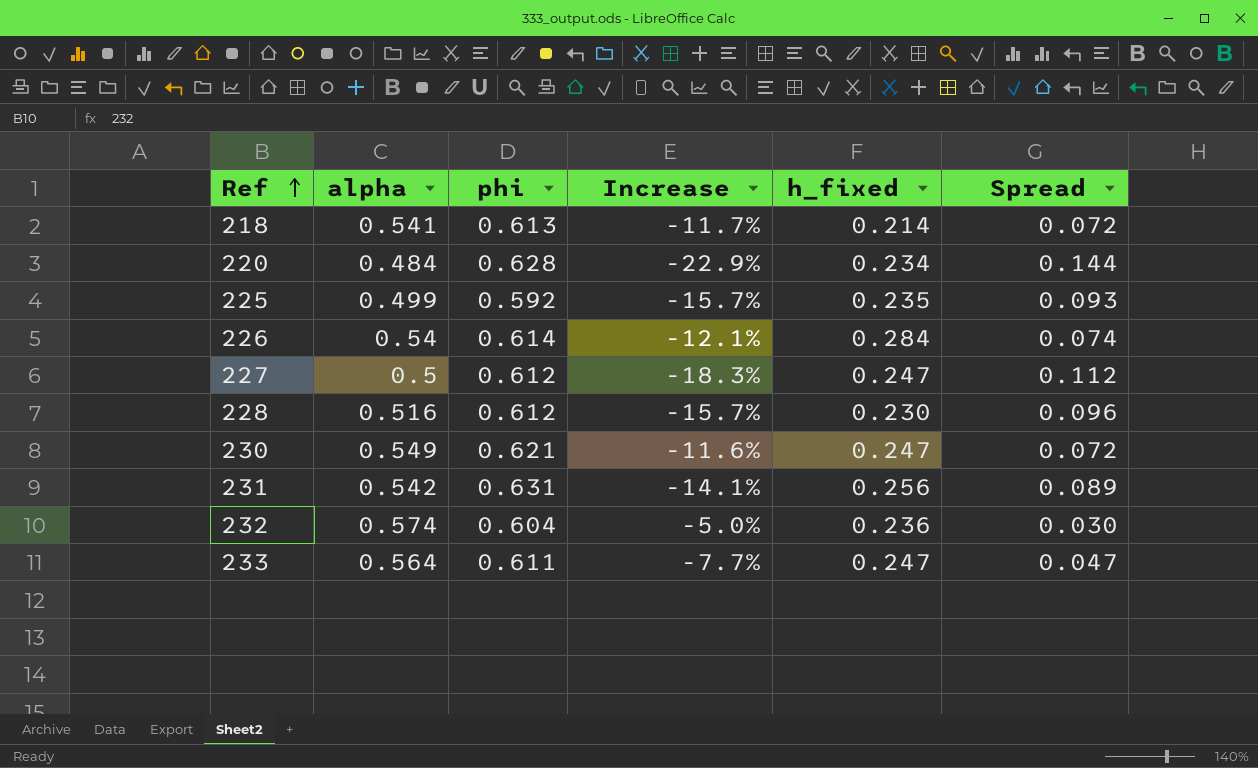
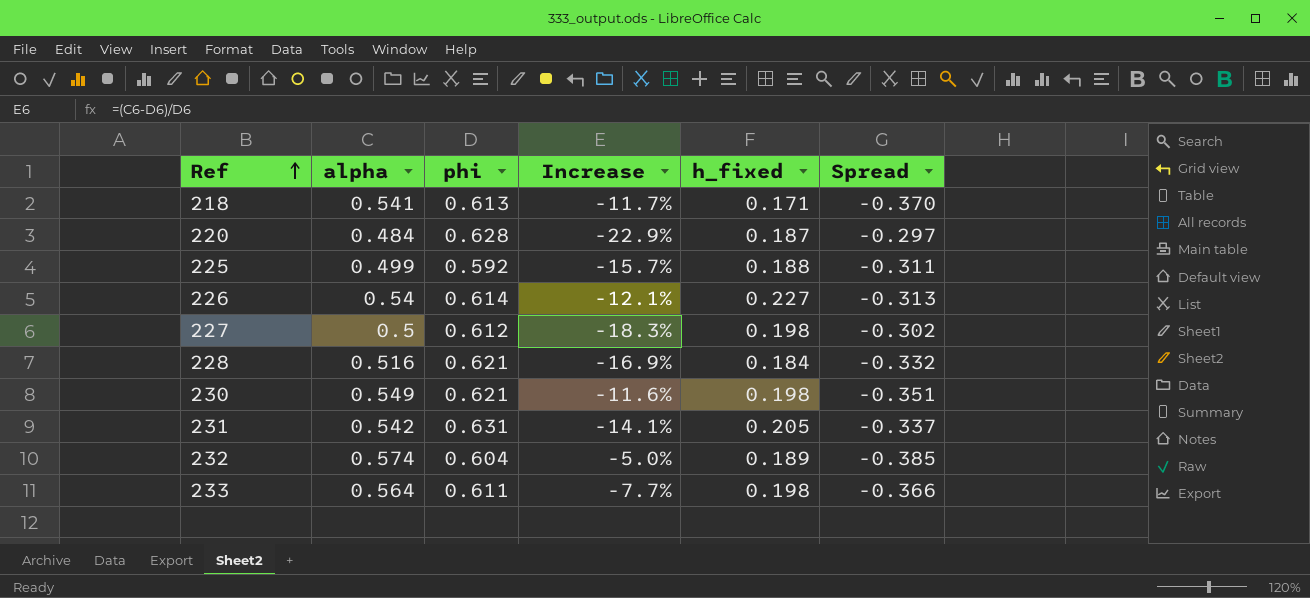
column Spread | formula: [phi] - [alpha] -> [h_fixed] - [alpha]
218 | h_fixed: 0.214 -> 0.171
220 | h_fixed: 0.234 -> 0.187
225 | h_fixed: 0.235 -> 0.188
226 | h_fixed: 0.284 -> 0.227
227 | h_fixed: 0.247 -> 0.198
228 | phi: 0.612 -> 0.621
228 | Increase: -15.7% -> -16.9%
228 | h_fixed: 0.230 -> 0.184
230 | h_fixed: 0.247 -> 0.198
231 | h_fixed: 0.256 -> 0.205
232 | h_fixed: 0.236 -> 0.189
233 | h_fixed: 0.247 -> 0.198

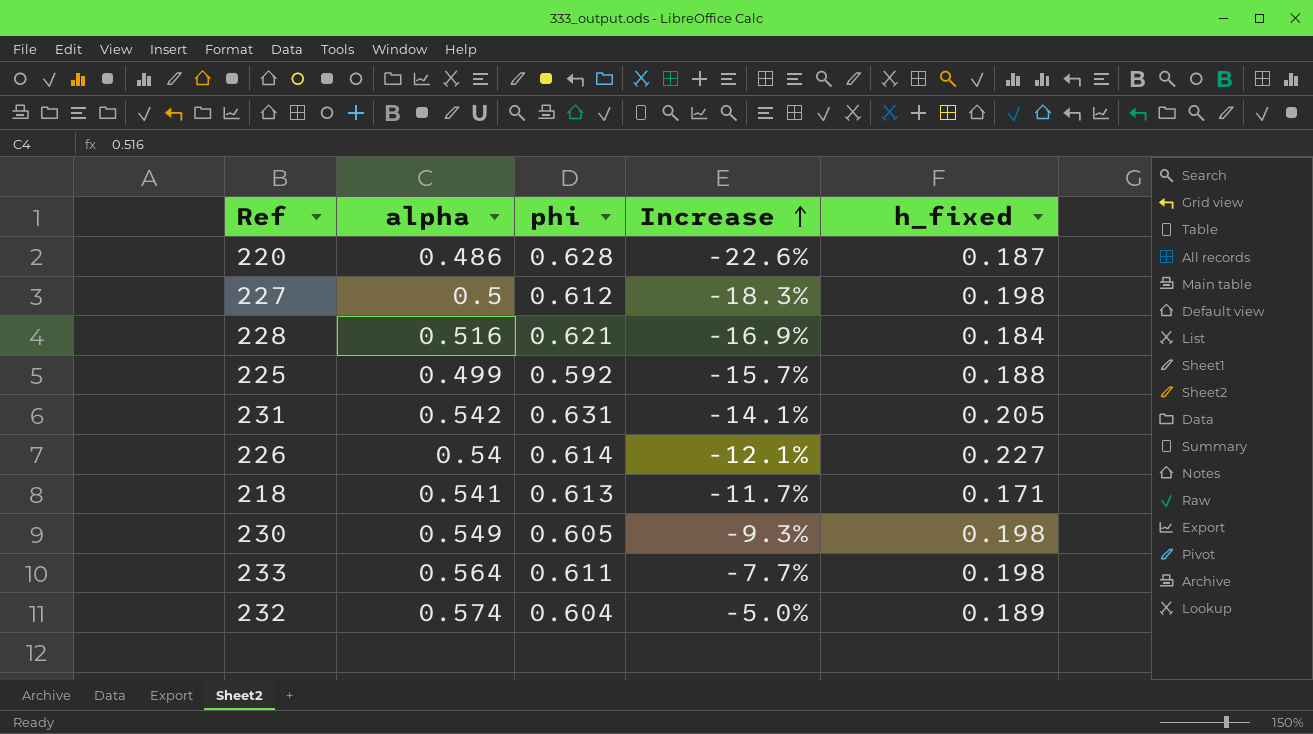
row order: Ref ascending -> Increase ascending
column Spread | formula: [h_fixed] - [alpha] -> none
220 | alpha: 0.484 -> 0.486
220 | Increase: -22.9% -> -22.6%
230 | phi: 0.621 -> 0.605
230 | Increase: -11.6% -> -9.3%

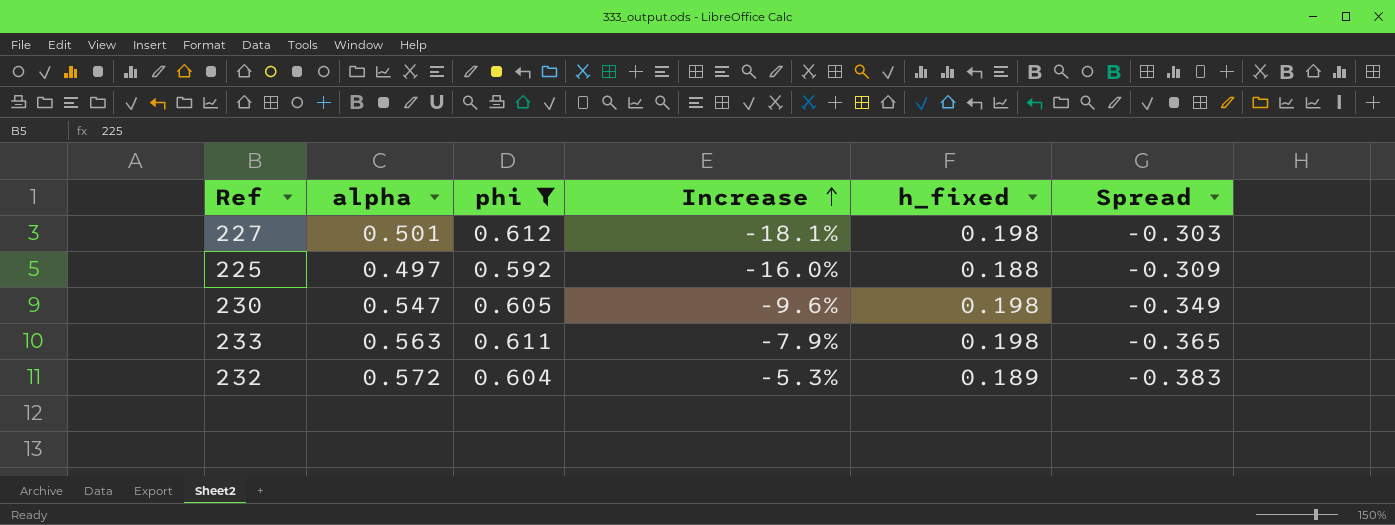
filter: none -> phi <= 0.612
column Spread | formula: none -> [h_fixed] - [alpha]
227 | alpha: 0.5 -> 0.501
227 | Increase: -18.3% -> -18.1%
225 | alpha: 0.499 -> 0.497
225 | Increase: -15.7% -> -16.0%
230 | alpha: 0.549 -> 0.547
230 | Increase: -9.3% -> -9.6%
233 | alpha: 0.564 -> 0.563
233 | Increase: -7.7% -> -7.9%
232 | alpha: 0.574 -> 0.572
232 | Increase: -5.0% -> -5.3%

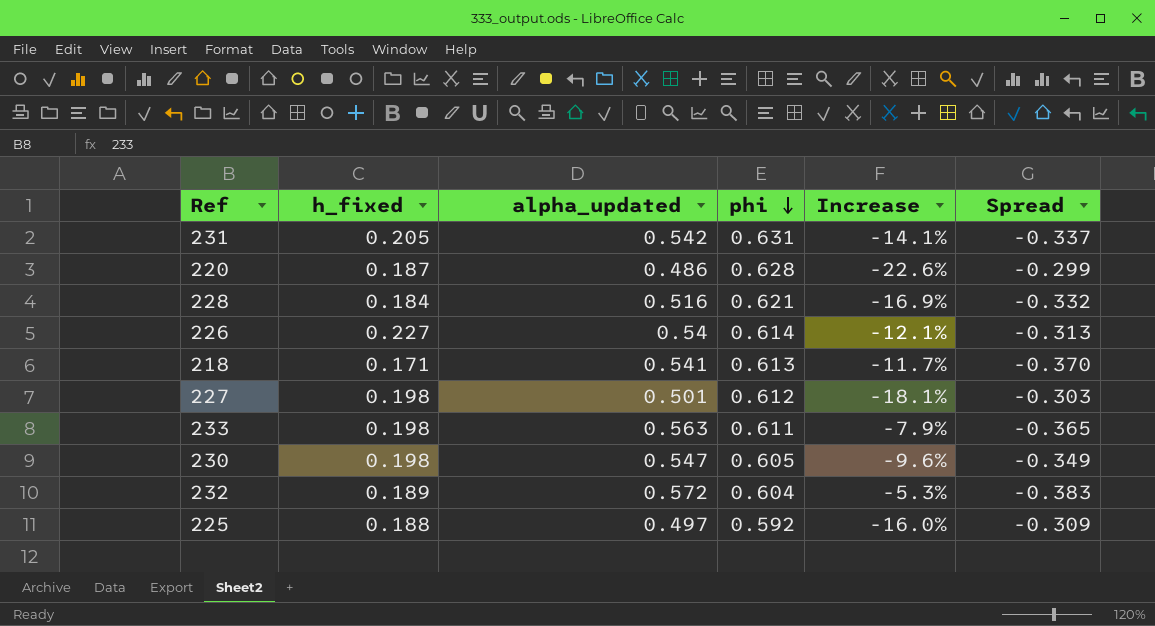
filter: phi <= 0.612 -> none
row order: Increase ascending -> phi descending
column h_fixed | position: 5 -> 2
column name: alpha -> alpha_updated

